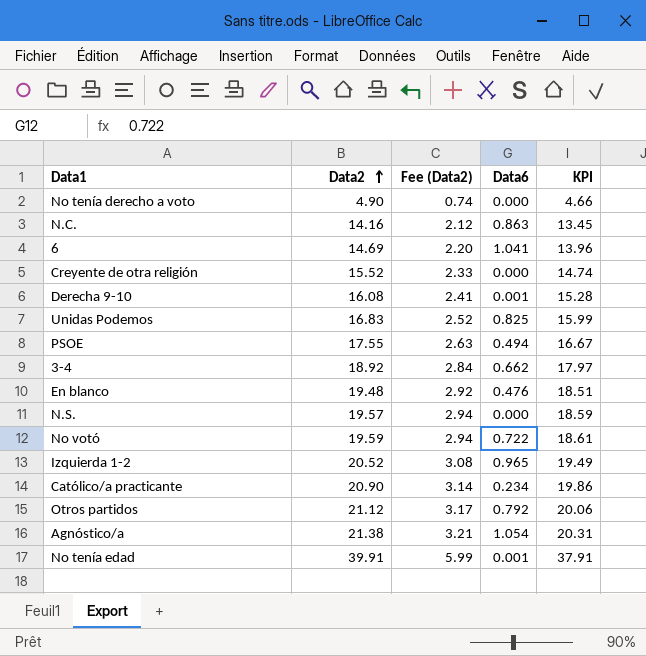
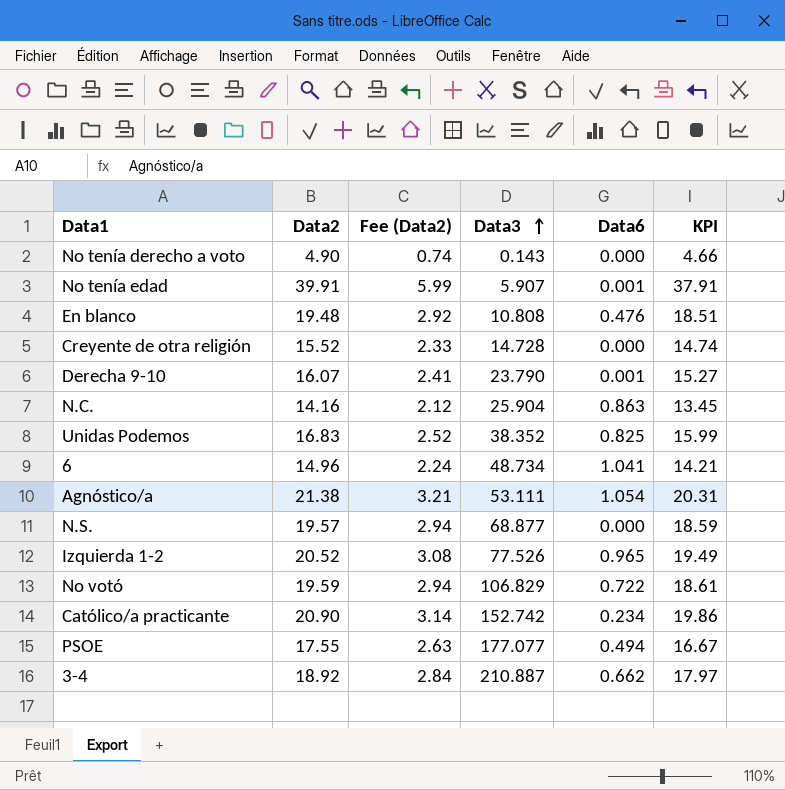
row order: Data2 ascending -> Data3 ascending
column Data3 | position: none -> 4
row Otros partidos: 21.12 | 3.17 | 0.792 | 20.06 -> none
Derecha 9-10 | Data2: 16.08 -> 16.07
Derecha 9-10 | KPI: 15.28 -> 15.27
6 | Data2: 14.69 -> 14.96
6 | Fee (Data2): 2.20 -> 2.24
6 | KPI: 13.96 -> 14.21

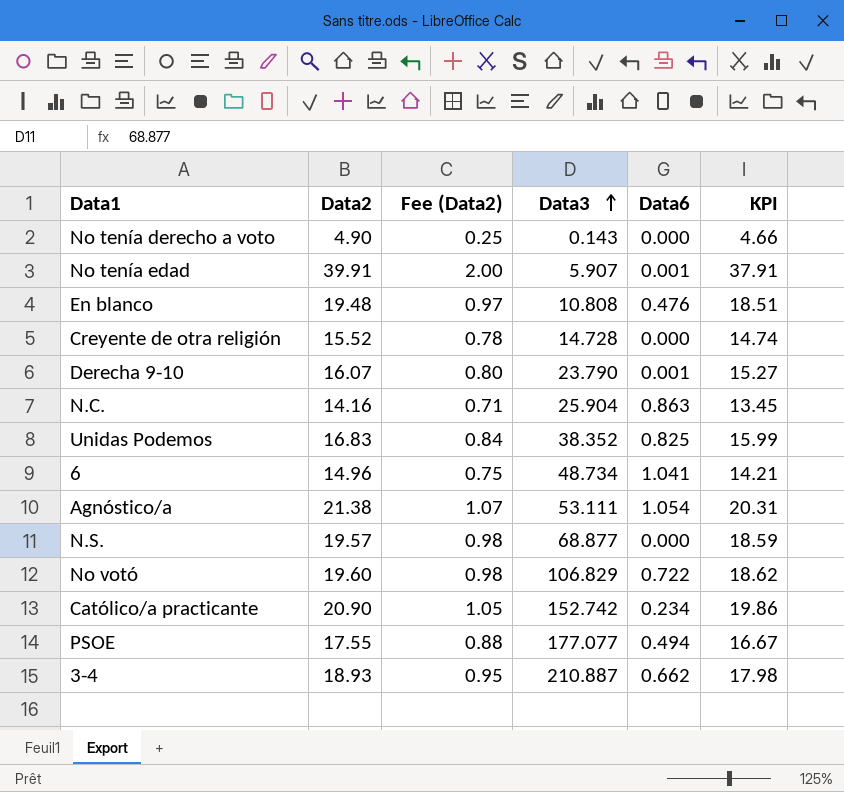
column Fee (Data2) | formula: [Data2] * 0.15 -> [Data2] * 0.05
row Izquierda 1-2: 20.52 | 3.08 | 77.526 | 0.965 | 19.49 -> none
No votó | Data2: 19.59 -> 19.60
No votó | KPI: 18.61 -> 18.62
3-4 | Data2: 18.92 -> 18.93
3-4 | KPI: 17.97 -> 17.98

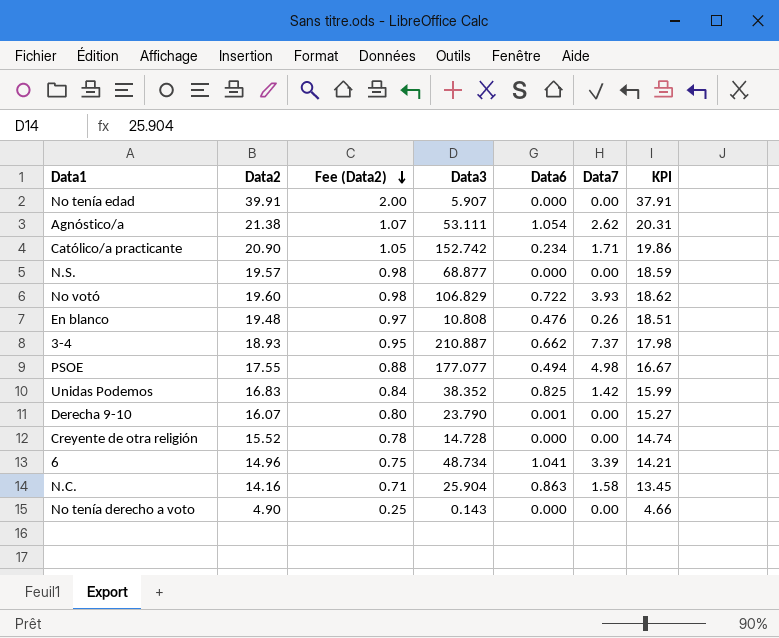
row order: Data3 ascending -> Fee (Data2) descending
column Data7 | position: none -> 6
No tenía edad | Data6: 0.001 -> 0.000

